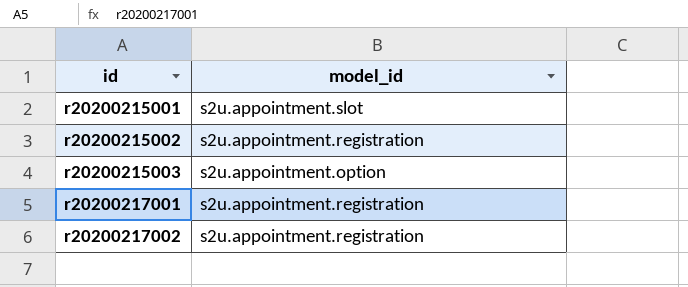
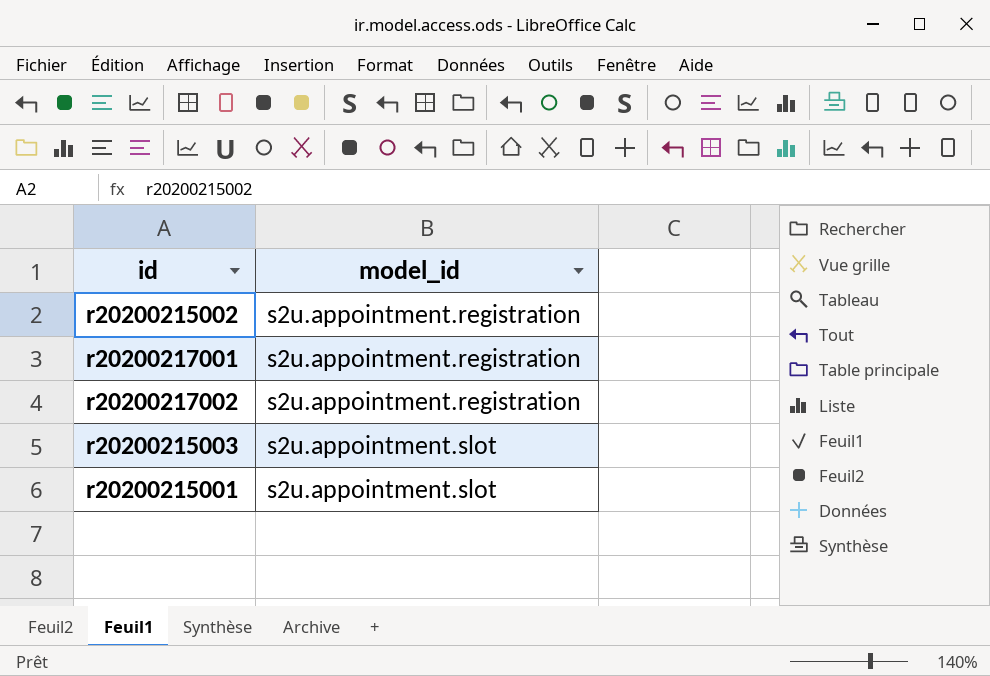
row order: id ascending -> model_id ascending
r20200215003 | model_id: s2u.appointment.option -> s2u.appointment.slot

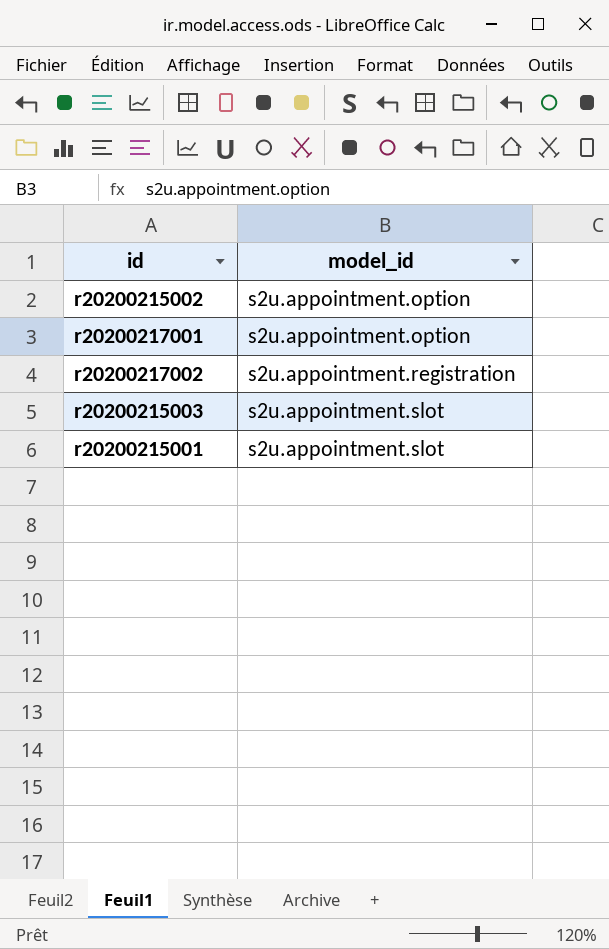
r20200215002 | model_id: s2u.appointment.registration -> s2u.appointment.option
r20200217001 | model_id: s2u.appointment.registration -> s2u.appointment.option

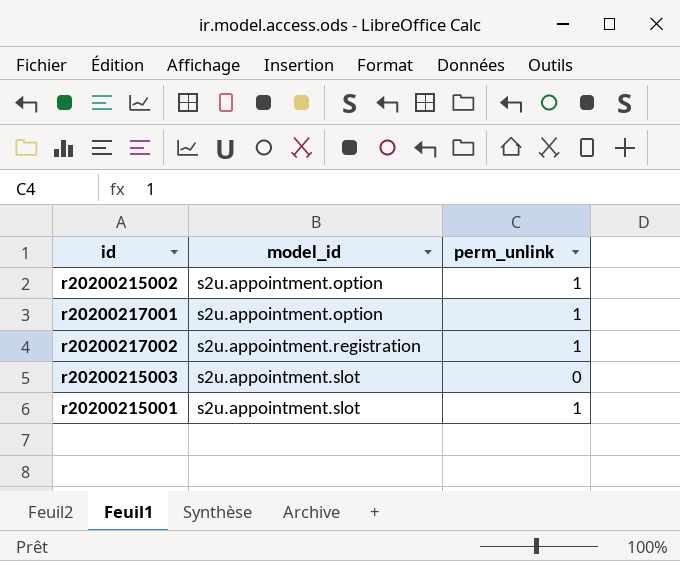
column perm_unlink | position: none -> 3

